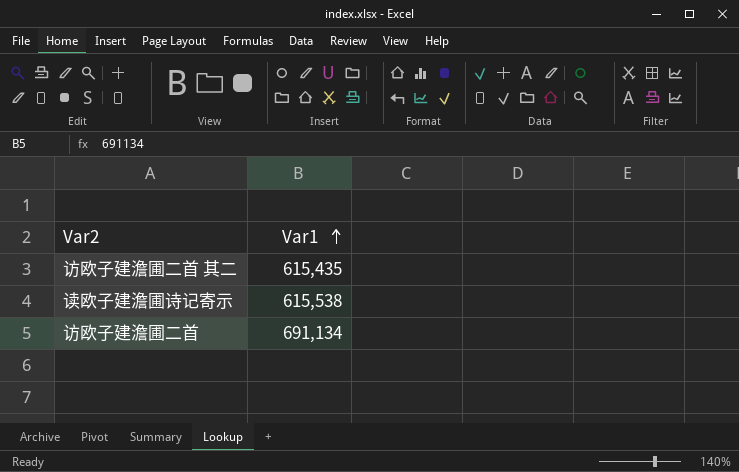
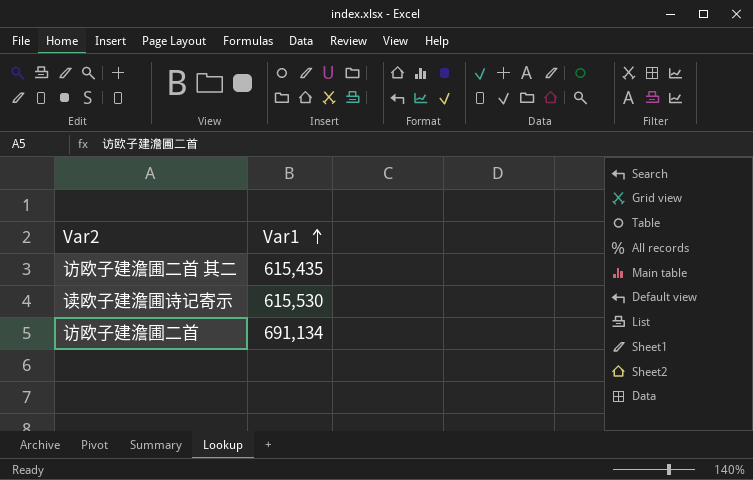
读欧子建澹圃诗记寄示 | Var1: 615,538 -> 615,530

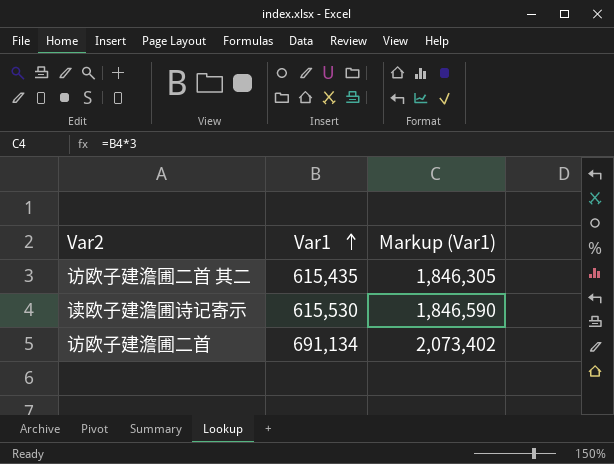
column Markup (Var1) | formula: none -> [Var1] * 3

